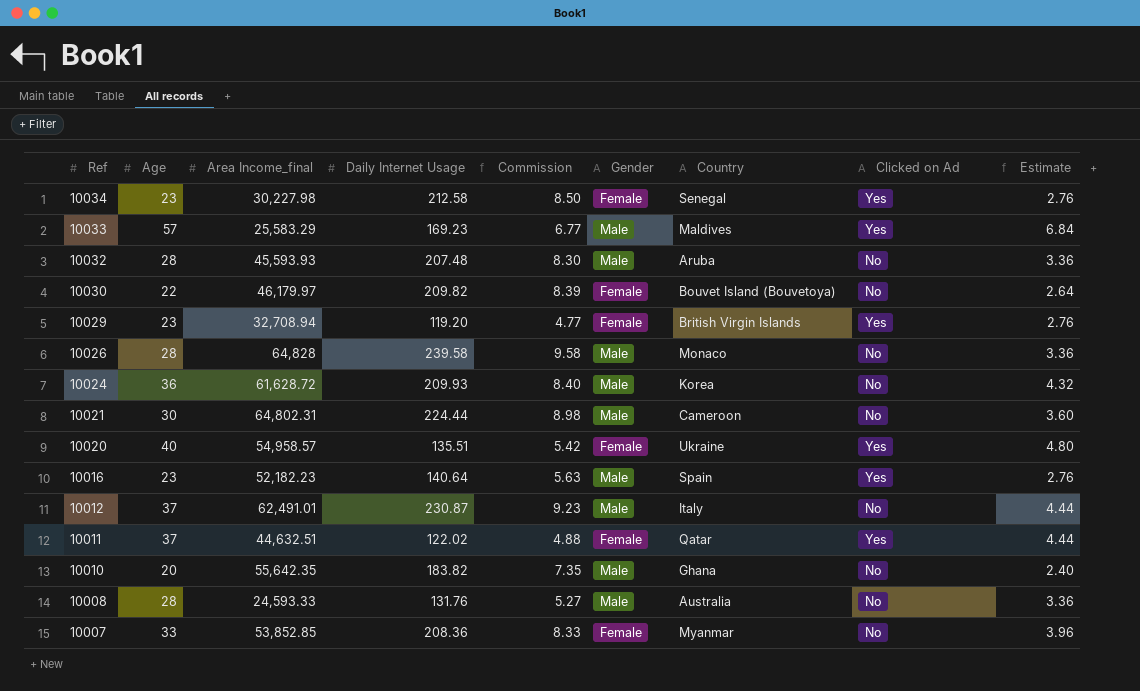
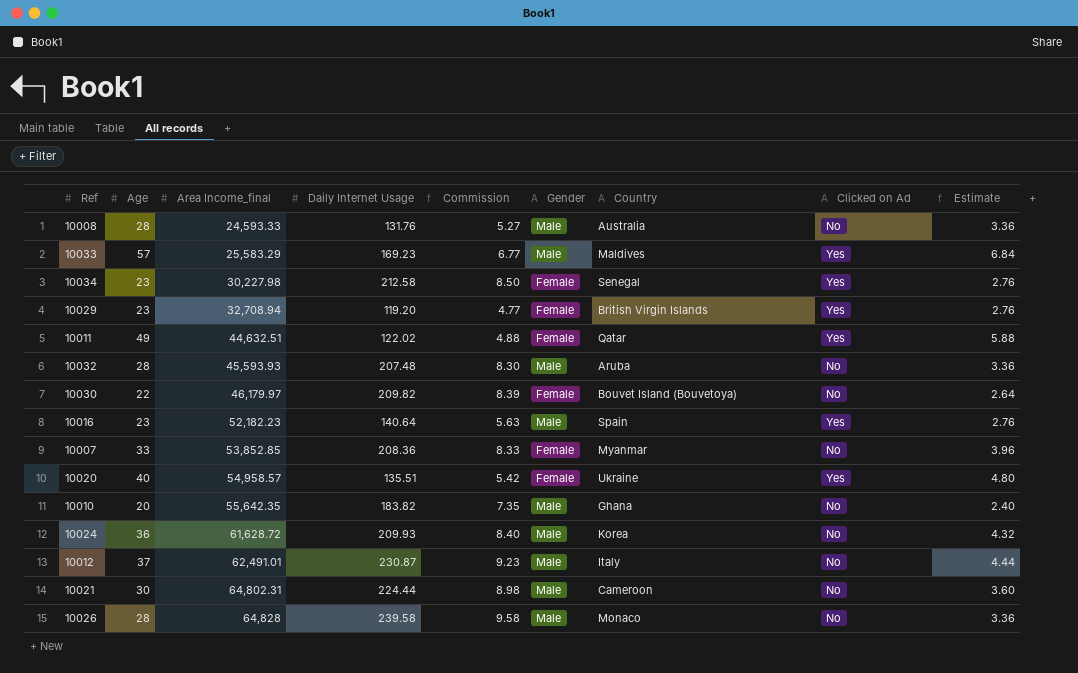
row order: Ref descending -> Area Income_final ascending
10011 | Age: 37 -> 49
10011 | Estimate: 4.44 -> 5.88

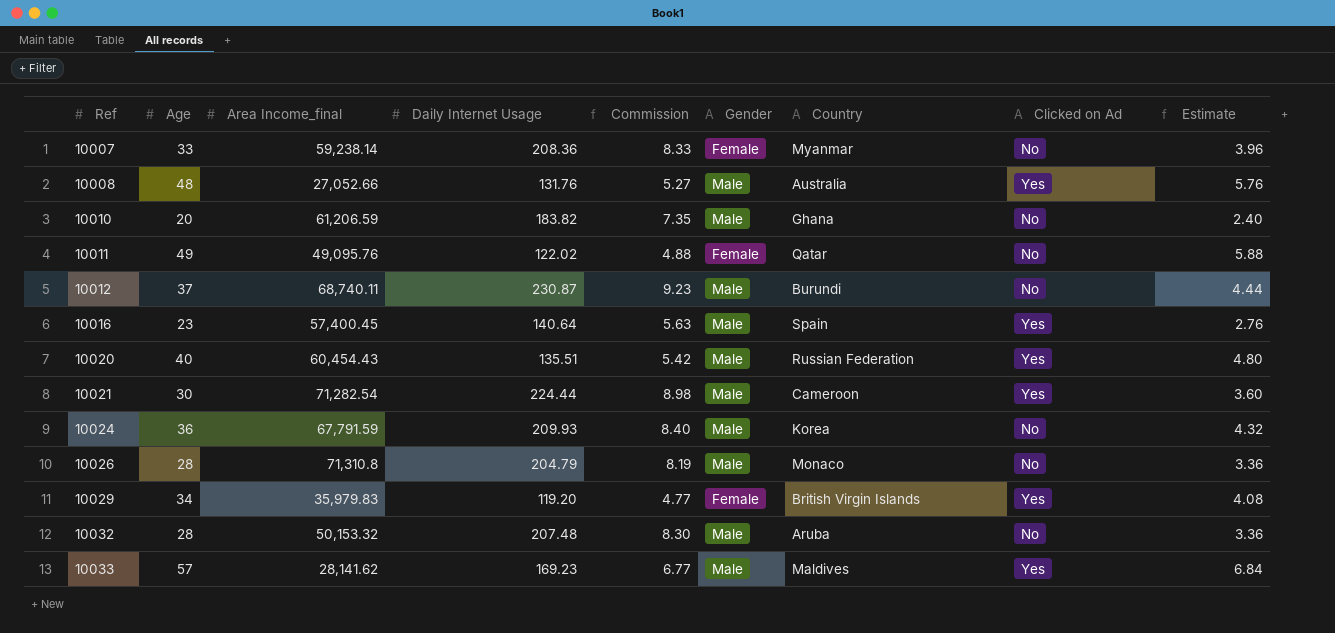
row order: Area Income_final ascending -> Ref ascending
row 10034: 23 | 30,227.98 | 212.58 | 8.50 | Female | Senegal | Yes | 2.76 -> none
row 10030: 22 | 46,179.97 | 209.82 | 8.39 | Female | Bouvet Island (Bouvetoya) | No | 2.64 -> none
10007 | Area Income_final: 53,852.85 -> 59,238.14
10008 | Age: 28 -> 48
10008 | Area Income_final: 24,593.33 -> 27,052.66
10008 | Clicked on Ad: No -> Yes
10008 | Estimate: 3.36 -> 5.76
10010 | Area Income_final: 55,642.35 -> 61,206.59
10011 | Area Income_final: 44,632.51 -> 49,095.76
10011 | Clicked on Ad: Yes -> No
10012 | Area Income_final: 62,491.01 -> 68,740.11
10012 | Country: Italy -> Burundi
10016 | Area Income_final: 52,182.23 -> 57,400.45
10020 | Area Income_final: 54,958.57 -> 60,454.43
10020 | Gender: Female -> Male
10020 | Country: Ukraine -> Russian Federation
10021 | Area Income_final: 64,802.31 -> 71,282.54
10021 | Clicked on Ad: No -> Yes
10024 | Area Income_final: 61,628.72 -> 67,791.59
10026 | Area Income_final: 64,828 -> 71,310.8
10026 | Daily Internet Usage: 239.58 -> 204.79
10026 | Commission: 9.58 -> 8.19
10029 | Age: 23 -> 34
10029 | Area Income_final: 32,708.94 -> 35,979.83
10029 | Estimate: 2.76 -> 4.08
10032 | Area Income_final: 45,593.93 -> 50,153.32
10033 | Area Income_final: 25,583.29 -> 28,141.62

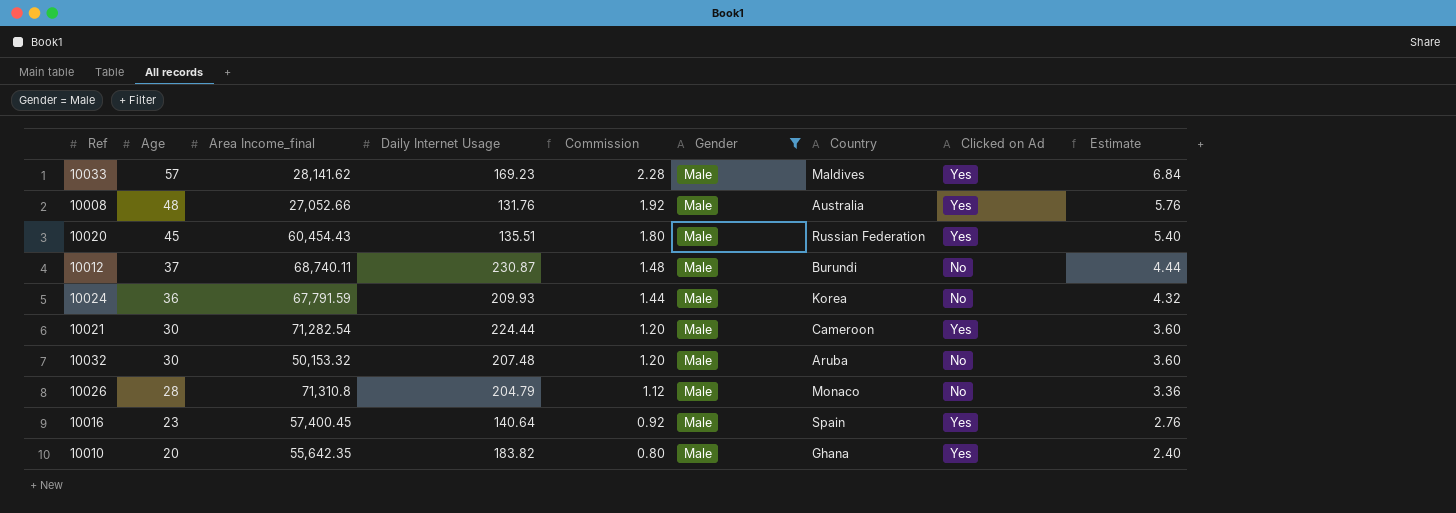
filter: none -> Gender = Male
row order: Ref ascending -> Age descending
column Commission | formula: [Daily Internet Usage] * 0.04 -> [Age] * 0.04
10020 | Age: 40 -> 45
10020 | Estimate: 4.80 -> 5.40
10032 | Age: 28 -> 30
10032 | Estimate: 3.36 -> 3.60
10010 | Area Income_final: 61,206.59 -> 55,642.35
10010 | Clicked on Ad: No -> Yes

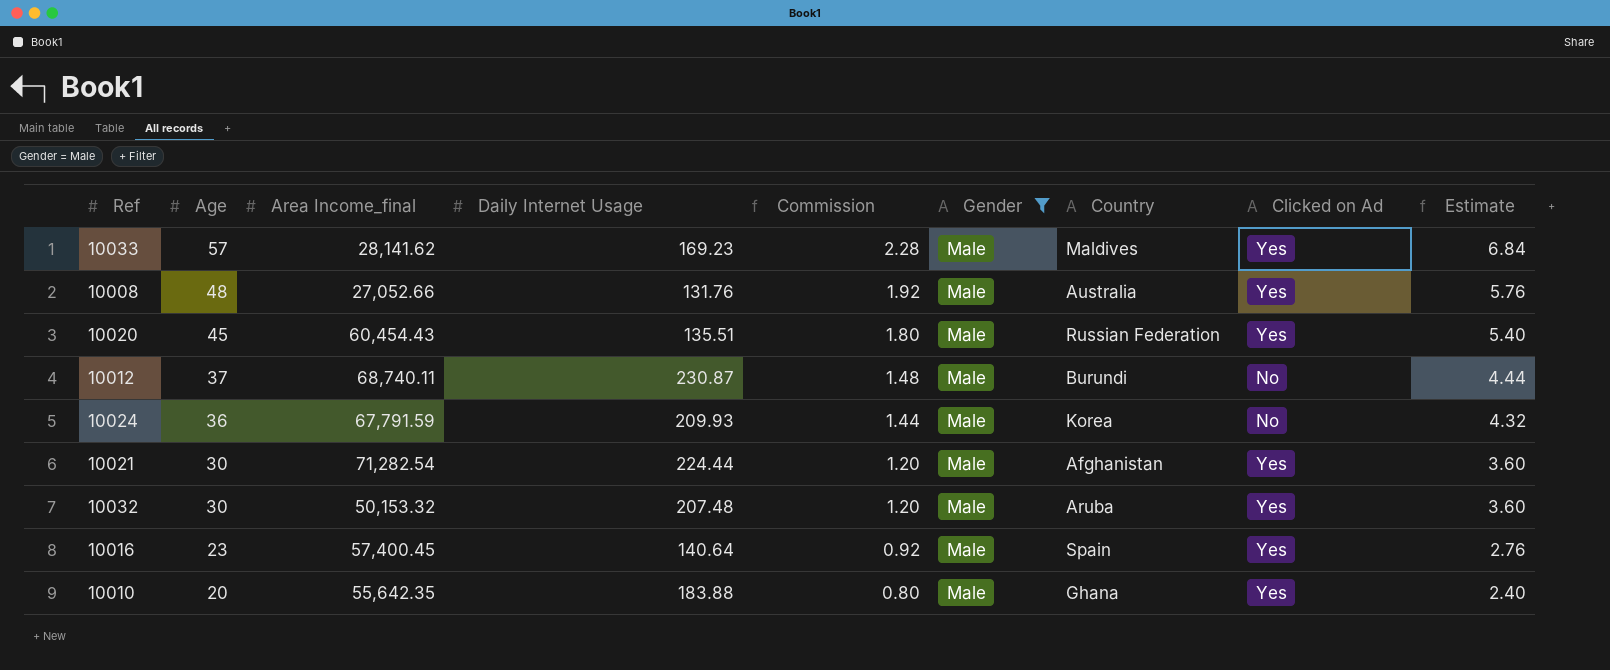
row 10026: 28 | 71,310.8 | 204.79 | 1.12 | Male | Monaco | No | 3.36 -> none
10021 | Country: Cameroon -> Afghanistan
10032 | Clicked on Ad: No -> Yes
10010 | Daily Internet Usage: 183.82 -> 183.88

